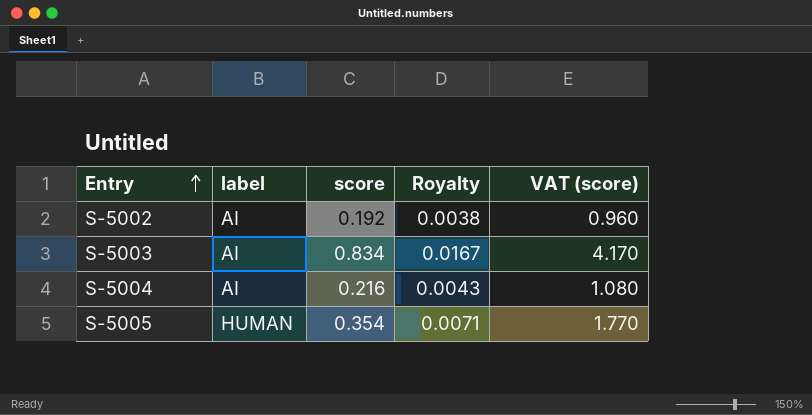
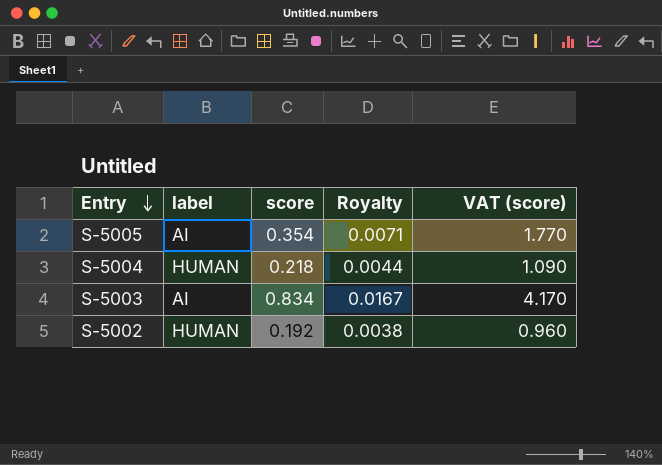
row order: Entry ascending -> Entry descending
S-5005 | label: HUMAN -> AI
S-5004 | label: AI -> HUMAN
S-5004 | score: 0.216 -> 0.218
S-5004 | Royalty: 0.0043 -> 0.0044
S-5004 | VAT (score): 1.080 -> 1.090
S-5002 | label: AI -> HUMAN

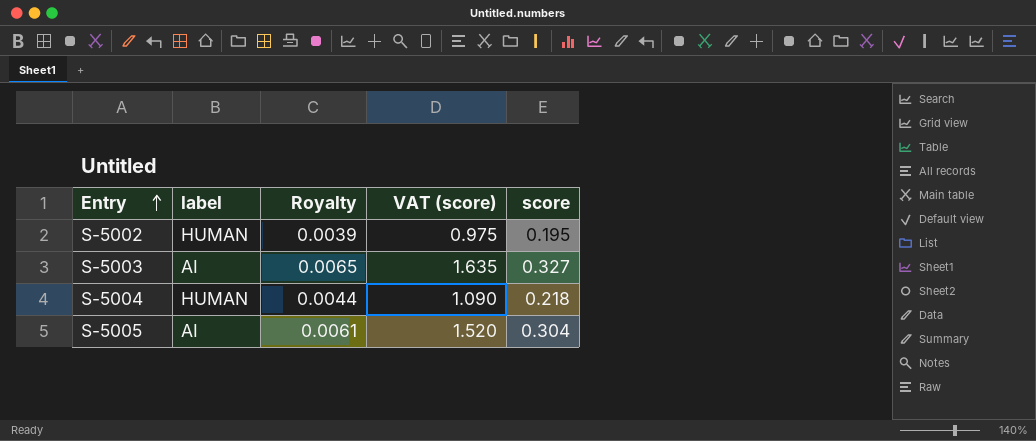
row order: Entry descending -> Entry ascending
column score | position: 3 -> 5
S-5002 | Royalty: 0.0038 -> 0.0039
S-5002 | VAT (score): 0.960 -> 0.975
S-5002 | score: 0.192 -> 0.195
S-5003 | Royalty: 0.0167 -> 0.0065
S-5003 | VAT (score): 4.170 -> 1.635
S-5003 | score: 0.834 -> 0.327
S-5005 | Royalty: 0.0071 -> 0.0061
S-5005 | VAT (score): 1.770 -> 1.520
S-5005 | score: 0.354 -> 0.304

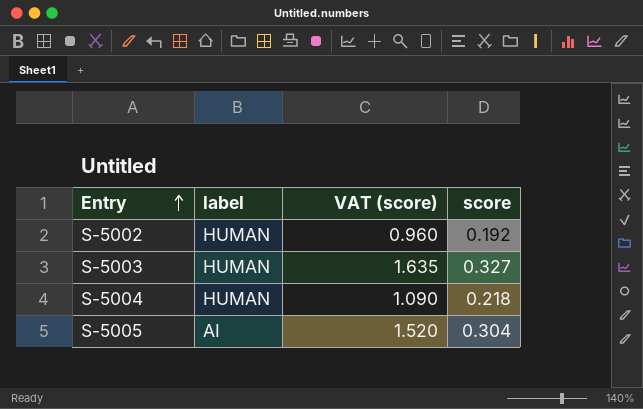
column Royalty | formula: [score] * 0.02 -> none
S-5002 | VAT (score): 0.975 -> 0.960
S-5002 | score: 0.195 -> 0.192
S-5003 | label: AI -> HUMAN

